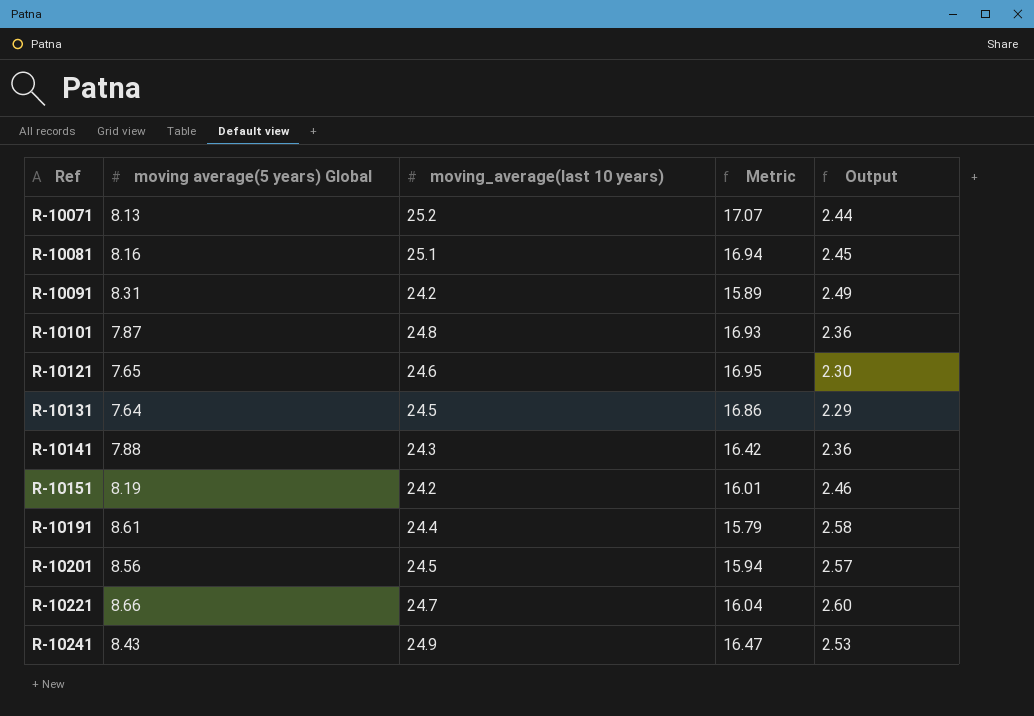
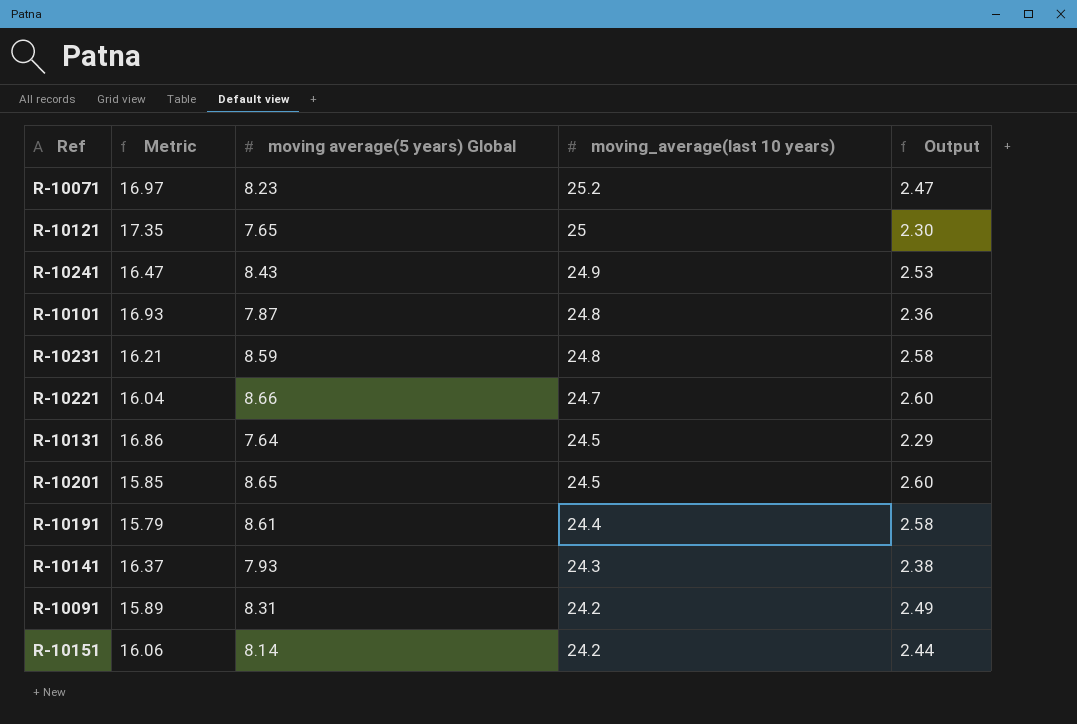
row order: Ref ascending -> moving_average(last 10 years) descending
column Metric | position: 4 -> 2
row R-10081: 8.16 | 25.1 | 16.94 | 2.45 -> none
R-10071 | Metric: 17.07 -> 16.97
R-10071 | moving average(5 years) Global: 8.13 -> 8.23
R-10071 | Output: 2.44 -> 2.47
R-10121 | Metric: 16.95 -> 17.35
R-10121 | moving_average(last 10 years): 24.6 -> 25
row R-10231: none -> 16.21 | 8.59 | 24.8 | 2.58
R-10201 | Metric: 15.94 -> 15.85
R-10201 | moving average(5 years) Global: 8.56 -> 8.65
R-10201 | Output: 2.57 -> 2.60
R-10141 | Metric: 16.42 -> 16.37
R-10141 | moving average(5 years) Global: 7.88 -> 7.93
R-10141 | Output: 2.36 -> 2.38
R-10151 | Metric: 16.01 -> 16.06
R-10151 | moving average(5 years) Global: 8.19 -> 8.14
R-10151 | Output: 2.46 -> 2.44

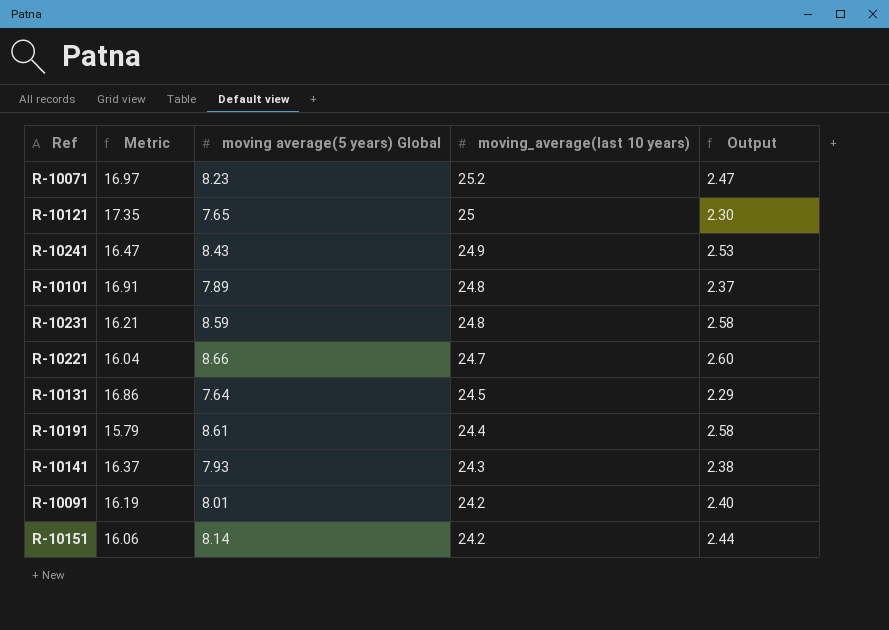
row R-10201: 15.85 | 8.65 | 24.5 | 2.60 -> none
R-10101 | Metric: 16.93 -> 16.91
R-10101 | moving average(5 years) Global: 7.87 -> 7.89
R-10101 | Output: 2.36 -> 2.37
R-10091 | Metric: 15.89 -> 16.19
R-10091 | moving average(5 years) Global: 8.31 -> 8.01
R-10091 | Output: 2.49 -> 2.40

